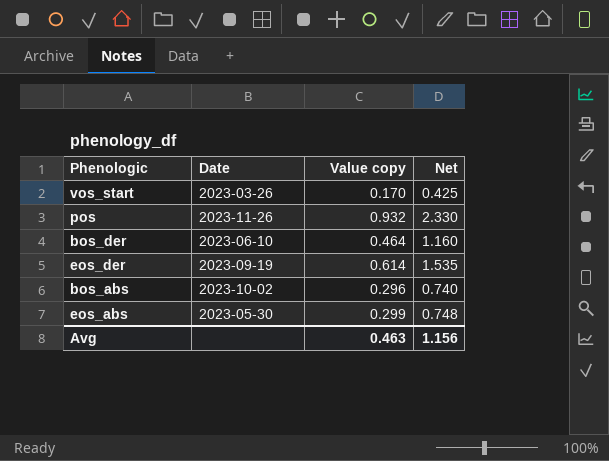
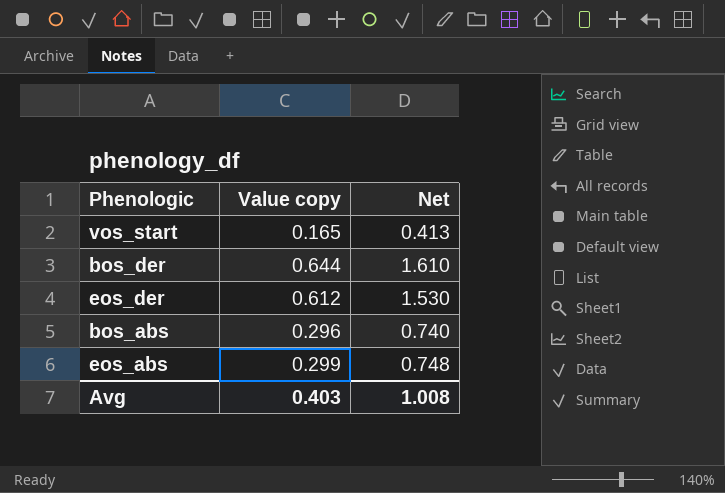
column Date | position: 2 -> none
row pos: 2023-11-26 | 0.932 | 2.330 -> none
vos_start | Value copy: 0.170 -> 0.165
vos_start | Net: 0.425 -> 0.413
bos_der | Value copy: 0.464 -> 0.644
bos_der | Net: 1.160 -> 1.610
eos_der | Value copy: 0.614 -> 0.612
eos_der | Net: 1.535 -> 1.530
Avg | Value copy: 0.463 -> 0.403
Avg | Net: 1.156 -> 1.008

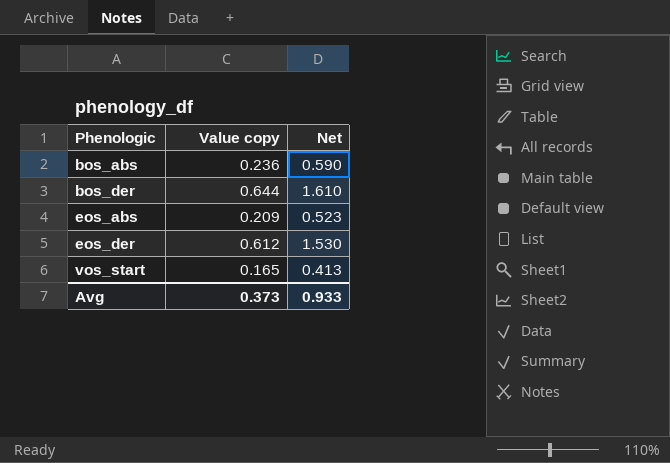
row order: none -> Phenologic ascending
bos_abs | Value copy: 0.296 -> 0.236
bos_abs | Net: 0.740 -> 0.590
eos_abs | Value copy: 0.299 -> 0.209
eos_abs | Net: 0.748 -> 0.523
Avg | Value copy: 0.403 -> 0.373
Avg | Net: 1.008 -> 0.933

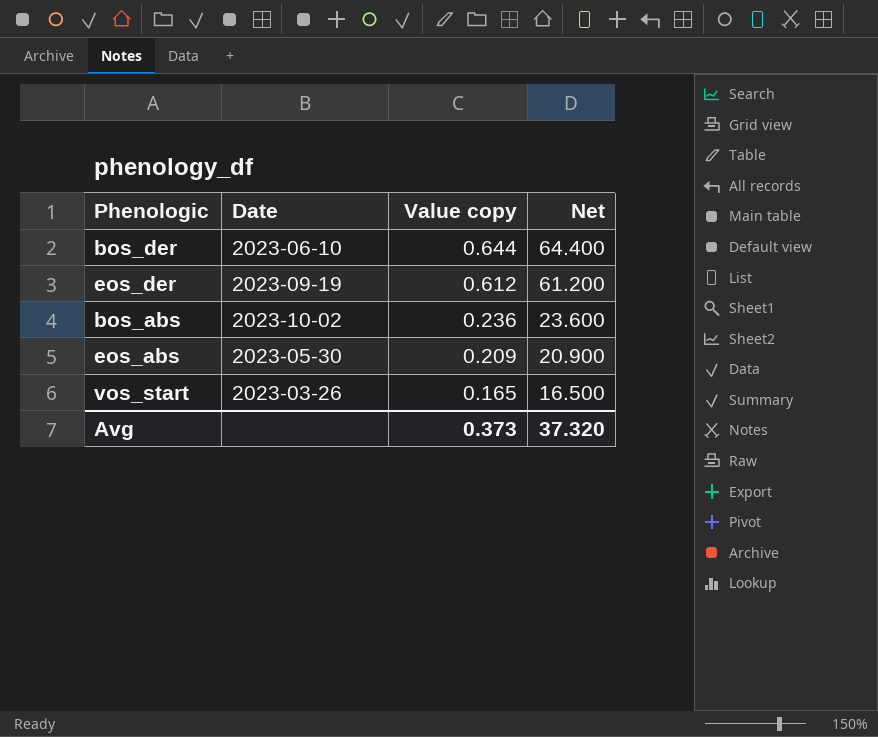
row order: Phenologic ascending -> Value copy descending
column Date | position: none -> 2
column Net | formula: [Value copy] * 2.5 -> [Value copy] * 100
Avg | Net: 0.933 -> 37.320

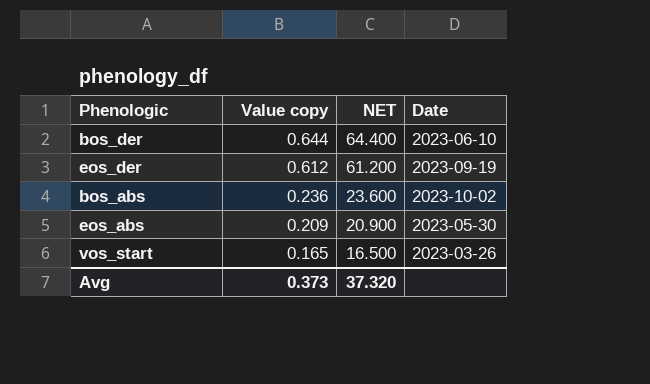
column name: Net -> NET
column Date | position: 2 -> 4

